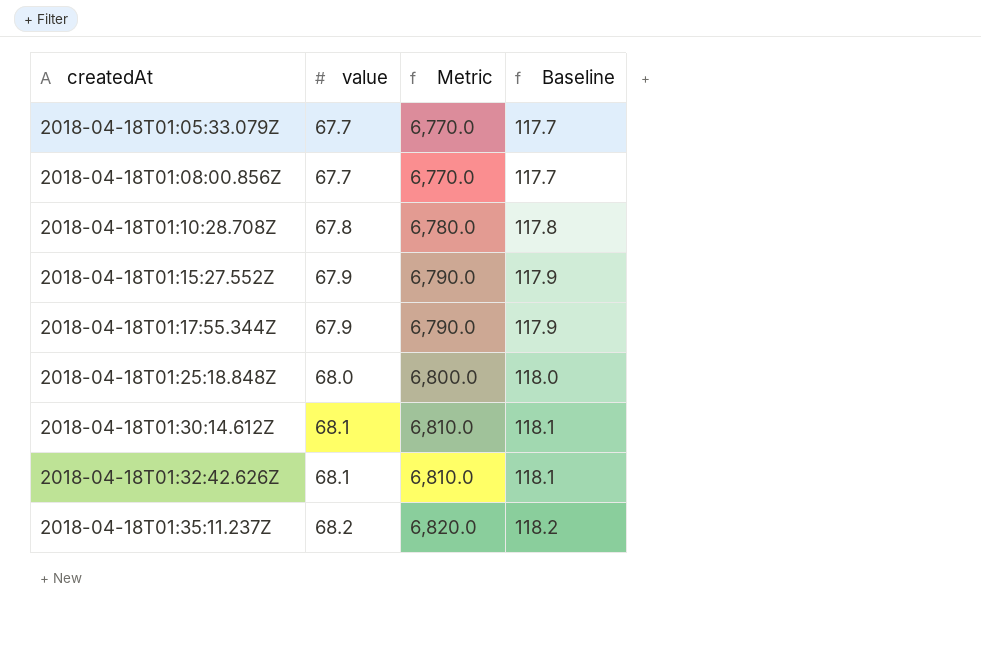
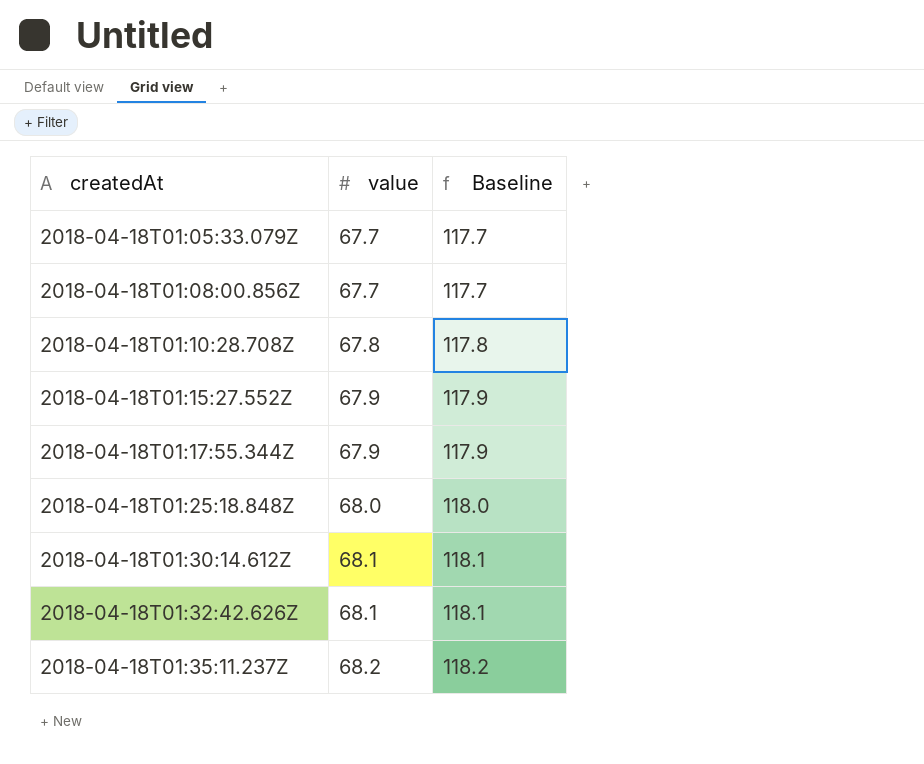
column Metric | formula: [value] * 100 -> none

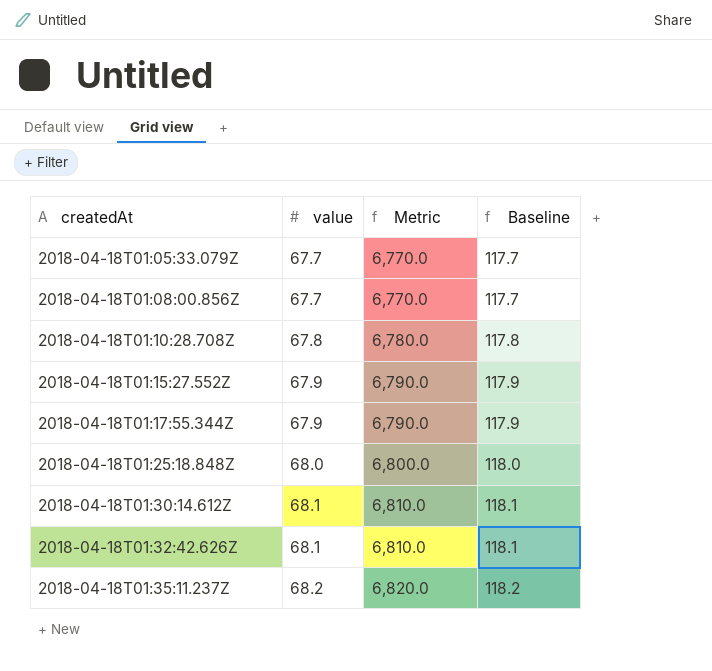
column Metric | formula: none -> [value] * 100

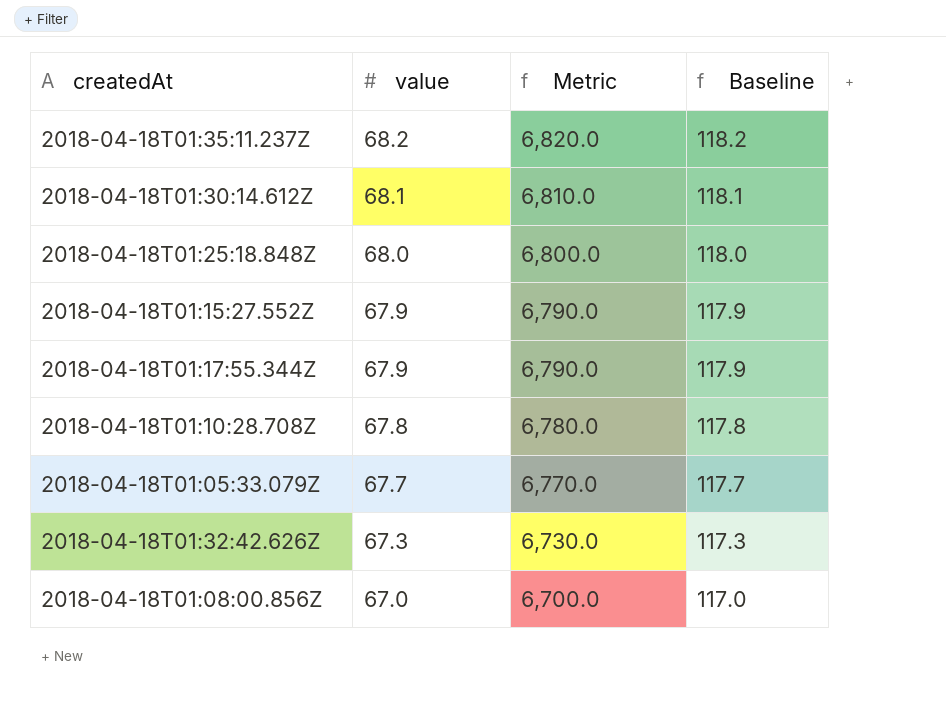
row order: createdAt ascending -> value descending
2018-04-18T01:32:42.626Z | value: 68.1 -> 67.3
2018-04-18T01:32:42.626Z | Metric: 6,810.0 -> 6,730.0
2018-04-18T01:32:42.626Z | Baseline: 118.1 -> 117.3
2018-04-18T01:08:00.856Z | value: 67.7 -> 67.0
2018-04-18T01:08:00.856Z | Metric: 6,770.0 -> 6,700.0
2018-04-18T01:08:00.856Z | Baseline: 117.7 -> 117.0

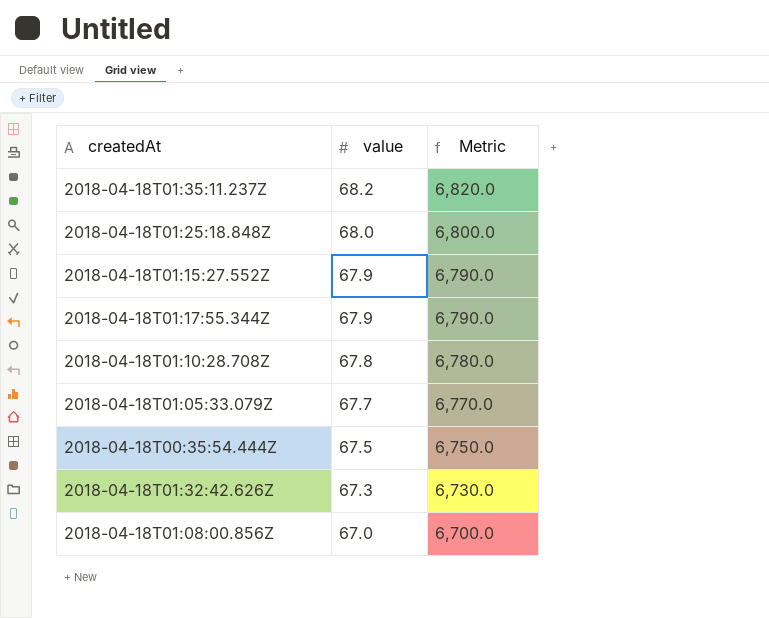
column Baseline | formula: [value] + 50 -> none
row 2018-04-18T01:30:14.612Z: 68.1 | 6,810.0 | 118.1 -> none
row 2018-04-18T00:35:54.444Z: none -> 67.5 | 6,750.0

